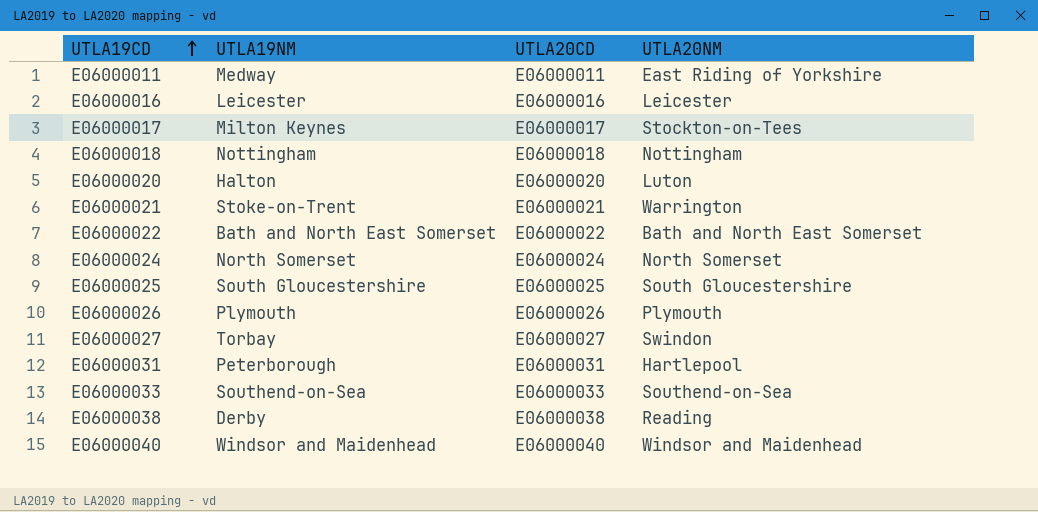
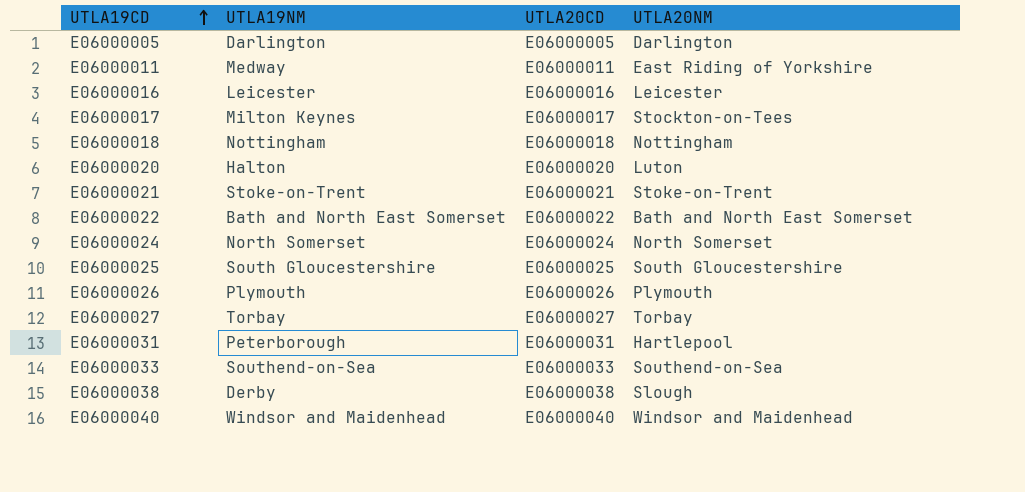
row E06000005: none -> Darlington | E06000005 | Darlington
E06000021 | UTLA20NM: Warrington -> Stoke-on-Trent
E06000027 | UTLA20NM: Swindon -> Torbay
E06000038 | UTLA20NM: Reading -> Slough

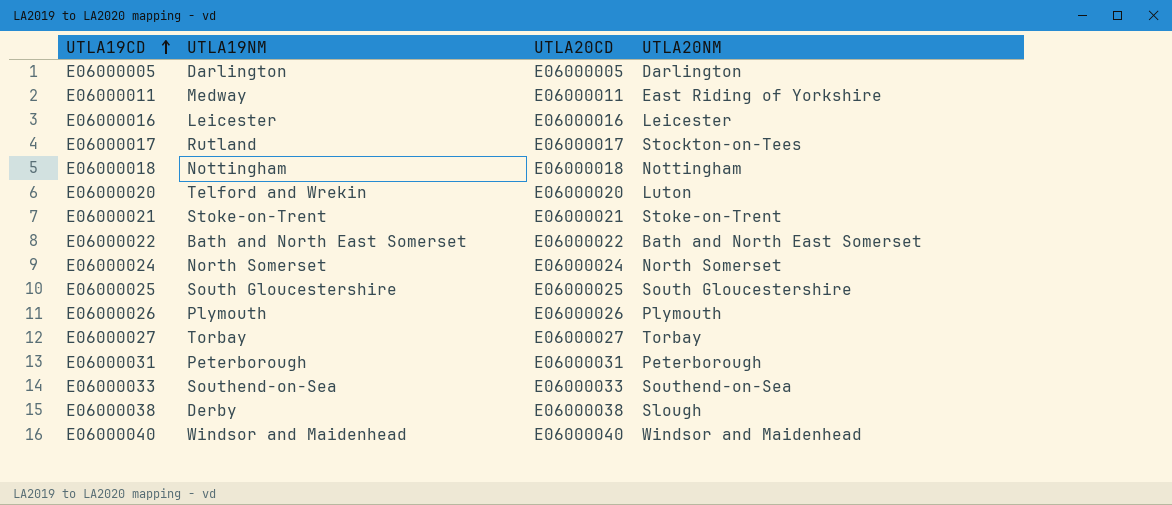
E06000017 | UTLA19NM: Milton Keynes -> Rutland
E06000020 | UTLA19NM: Halton -> Telford and Wrekin
E06000031 | UTLA20NM: Hartlepool -> Peterborough

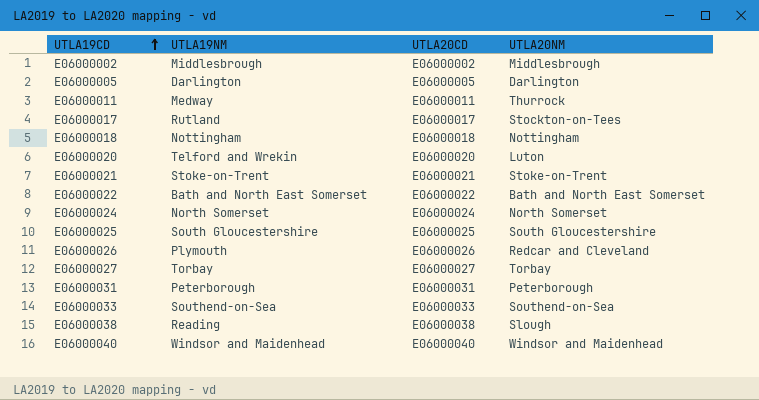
row E06000016: Leicester | E06000016 | Leicester -> none
row E06000002: none -> Middlesbrough | E06000002 | Middlesbrough
E06000011 | UTLA20NM: East Riding of Yorkshire -> Thurrock
E06000026 | UTLA20NM: Plymouth -> Redcar and Cleveland
E06000038 | UTLA19NM: Derby -> Reading

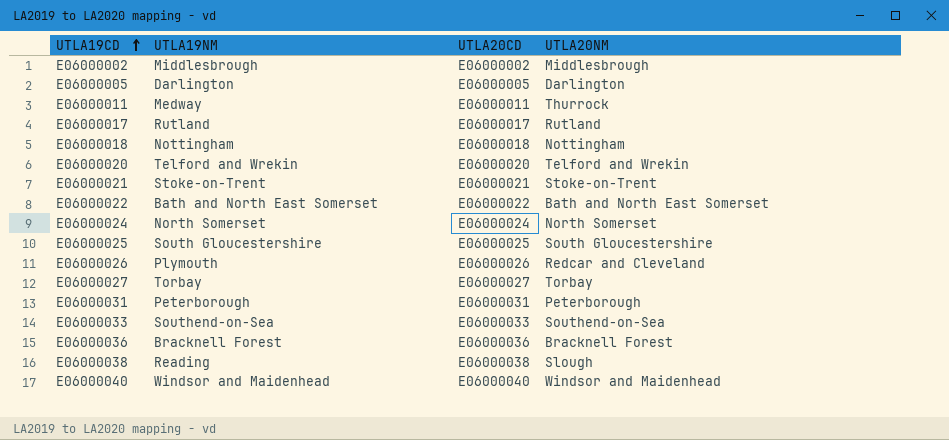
E06000017 | UTLA20NM: Stockton-on-Tees -> Rutland
E06000020 | UTLA20NM: Luton -> Telford and Wrekin
row E06000036: none -> Bracknell Forest | E06000036 | Bracknell Forest

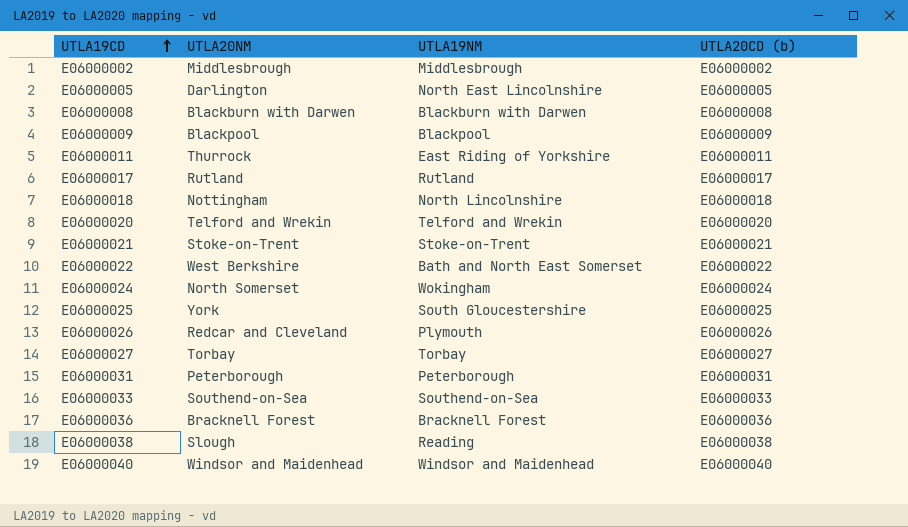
column UTLA20NM | position: 4 -> 2
column name: UTLA20CD -> UTLA20CD (b)
E06000005 | UTLA19NM: Darlington -> North East Lincolnshire
row E06000008: none -> Blackburn with Darwen | Blackburn with Darwen | E06000008
row E06000009: none -> Blackpool | Blackpool | E06000009
E06000011 | UTLA19NM: Medway -> East Riding of Yorkshire
E06000018 | UTLA19NM: Nottingham -> North Lincolnshire
E06000022 | UTLA20NM: Bath and North East Somerset -> West Berkshire
E06000024 | UTLA19NM: North Somerset -> Wokingham
E06000025 | UTLA20NM: South Gloucestershire -> York

